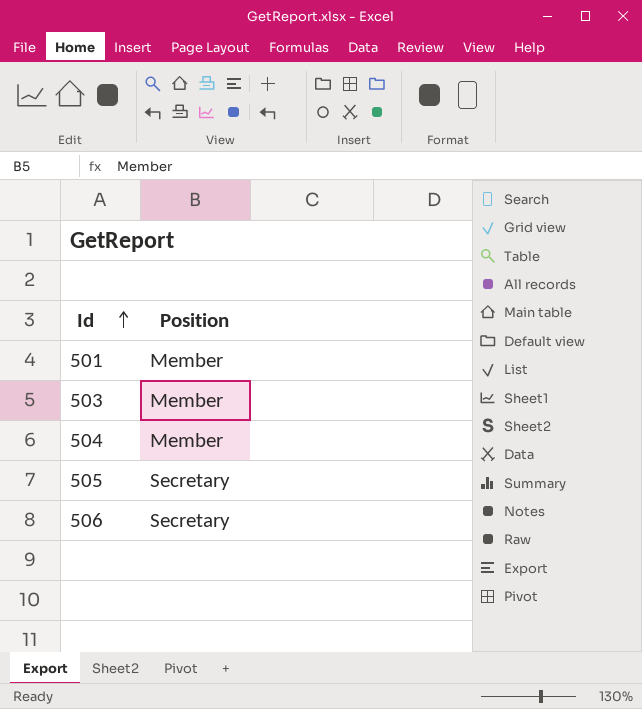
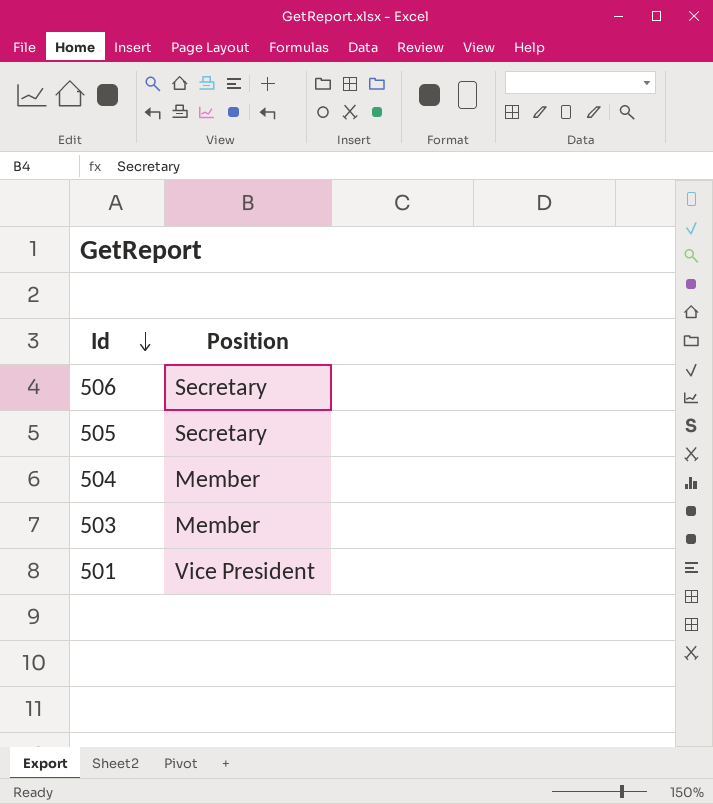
row order: Id ascending -> Id descending
501 | Position: Member -> Vice President

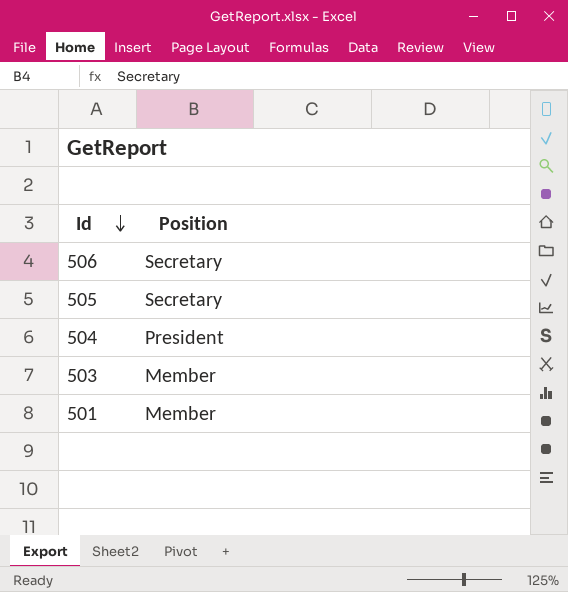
504 | Position: Member -> President
501 | Position: Vice President -> Member

